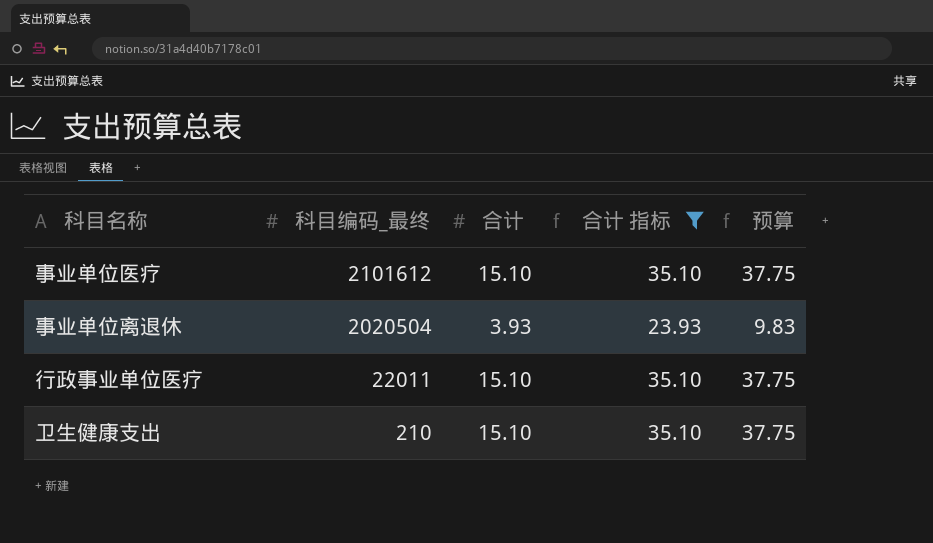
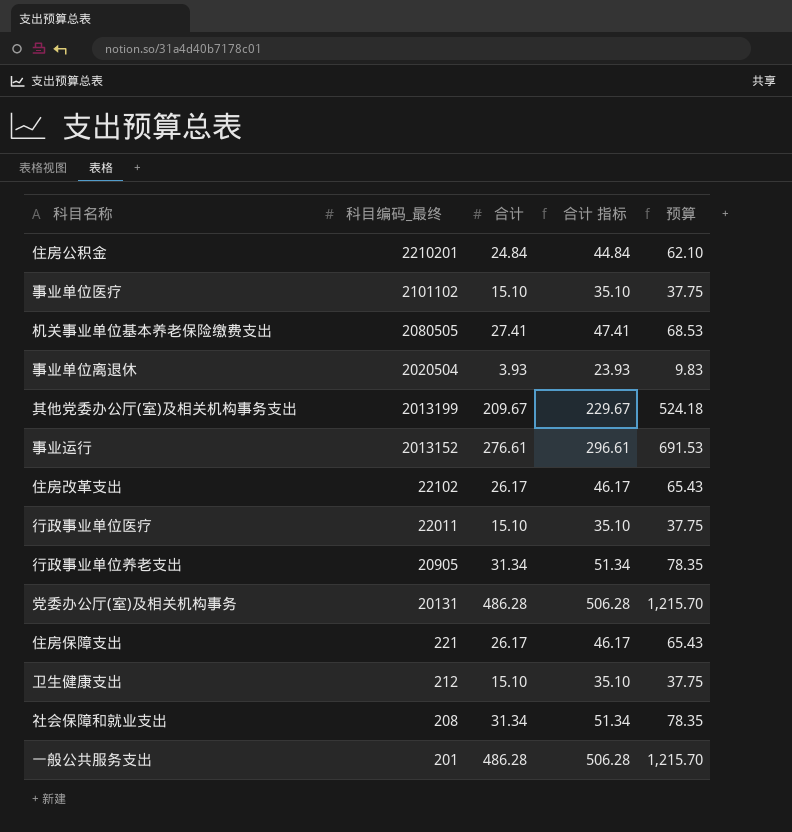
filter: 合计 指标 <= 35.10 -> none
事业单位医疗 | 科目编码_最终: 2101612 -> 2101102
卫生健康支出 | 科目编码_最终: 210 -> 212

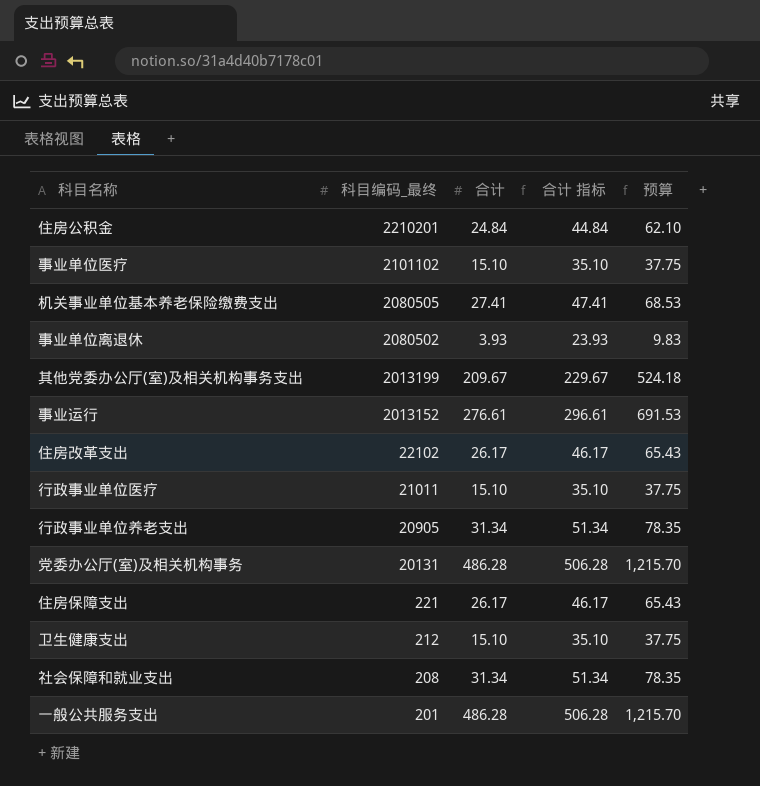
事业单位离退休 | 科目编码_最终: 2020504 -> 2080502
行政事业单位医疗 | 科目编码_最终: 22011 -> 21011

